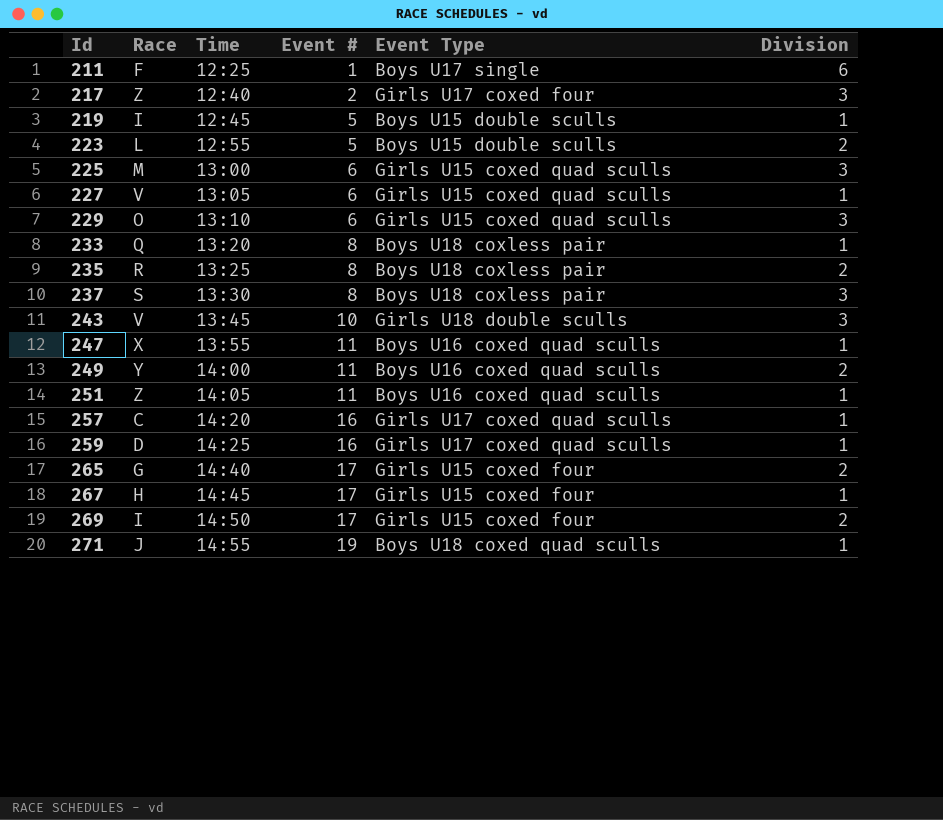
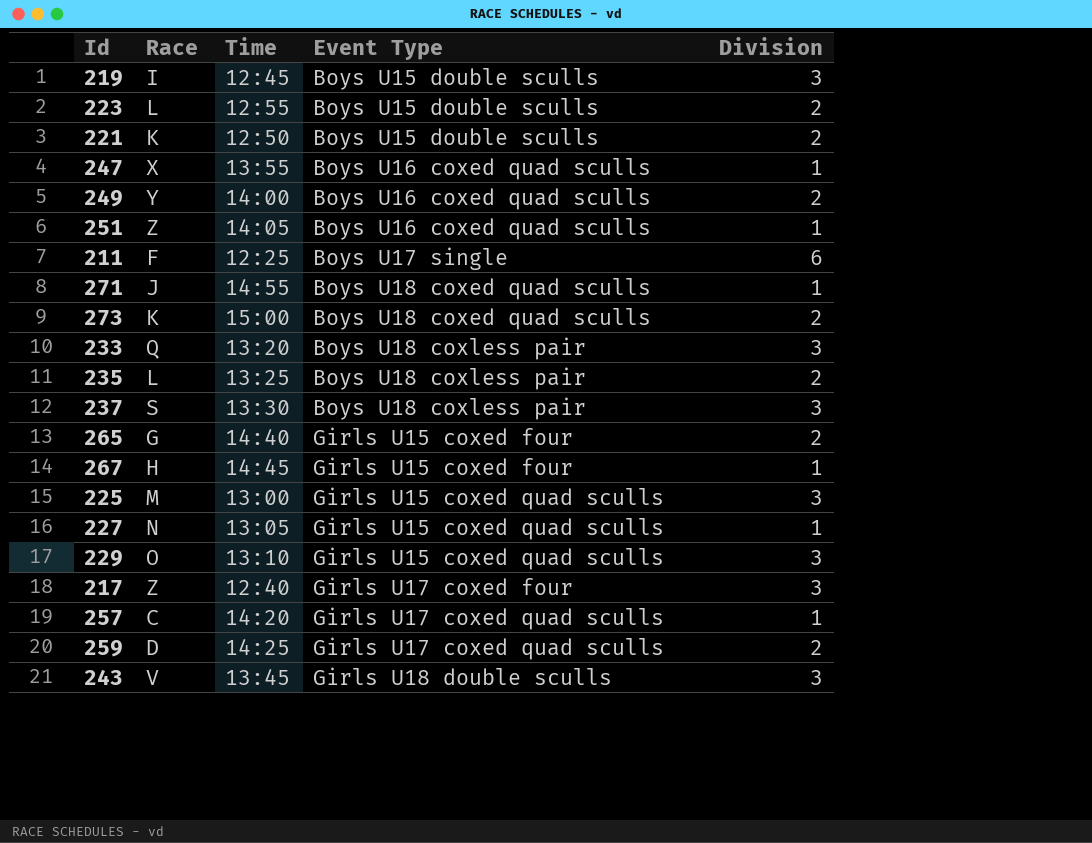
row order: Id ascending -> Event Type ascending
column Event # | position: 4 -> none
row 269: I | 14:50 | 17 | Girls U15 coxed four | 2 -> none
219 | Division: 1 -> 3
row 221: none -> K | 12:50 | Boys U15 double sculls | 2
row 273: none -> K | 15:00 | Boys U18 coxed quad sculls | 2
233 | Division: 1 -> 3
235 | Race: R -> L
227 | Race: V -> N
259 | Division: 1 -> 2

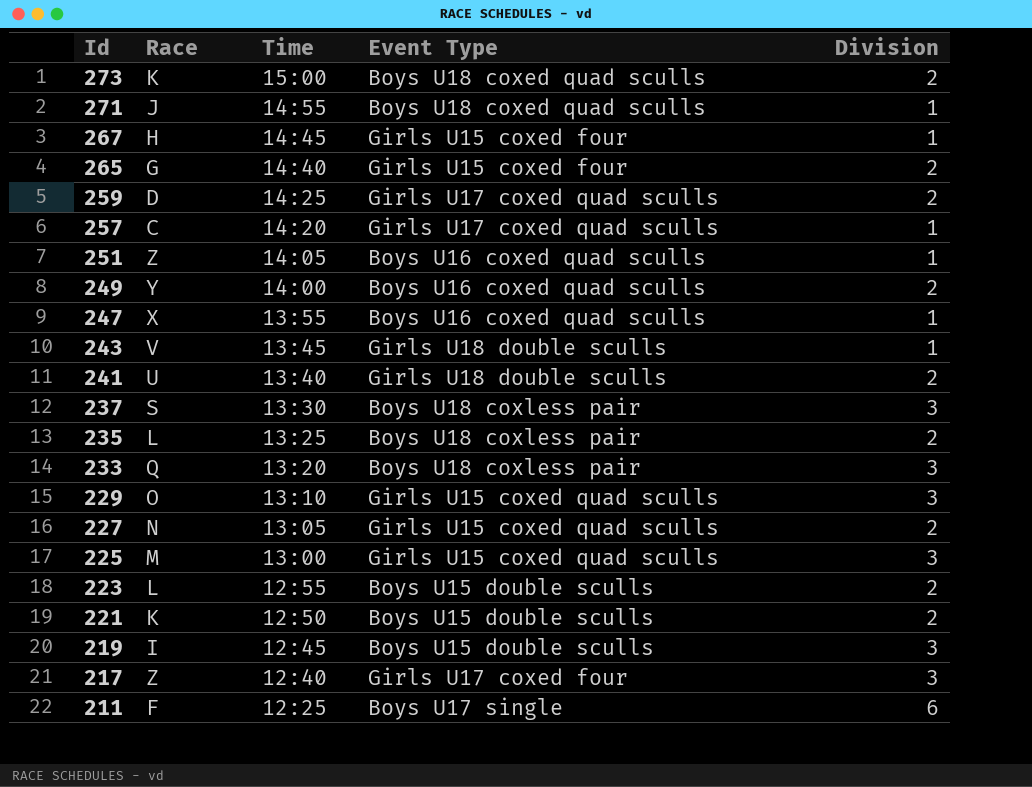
row order: Event Type ascending -> Id descending
243 | Division: 3 -> 1
row 241: none -> U | 13:40 | Girls U18 double sculls | 2
227 | Division: 1 -> 2

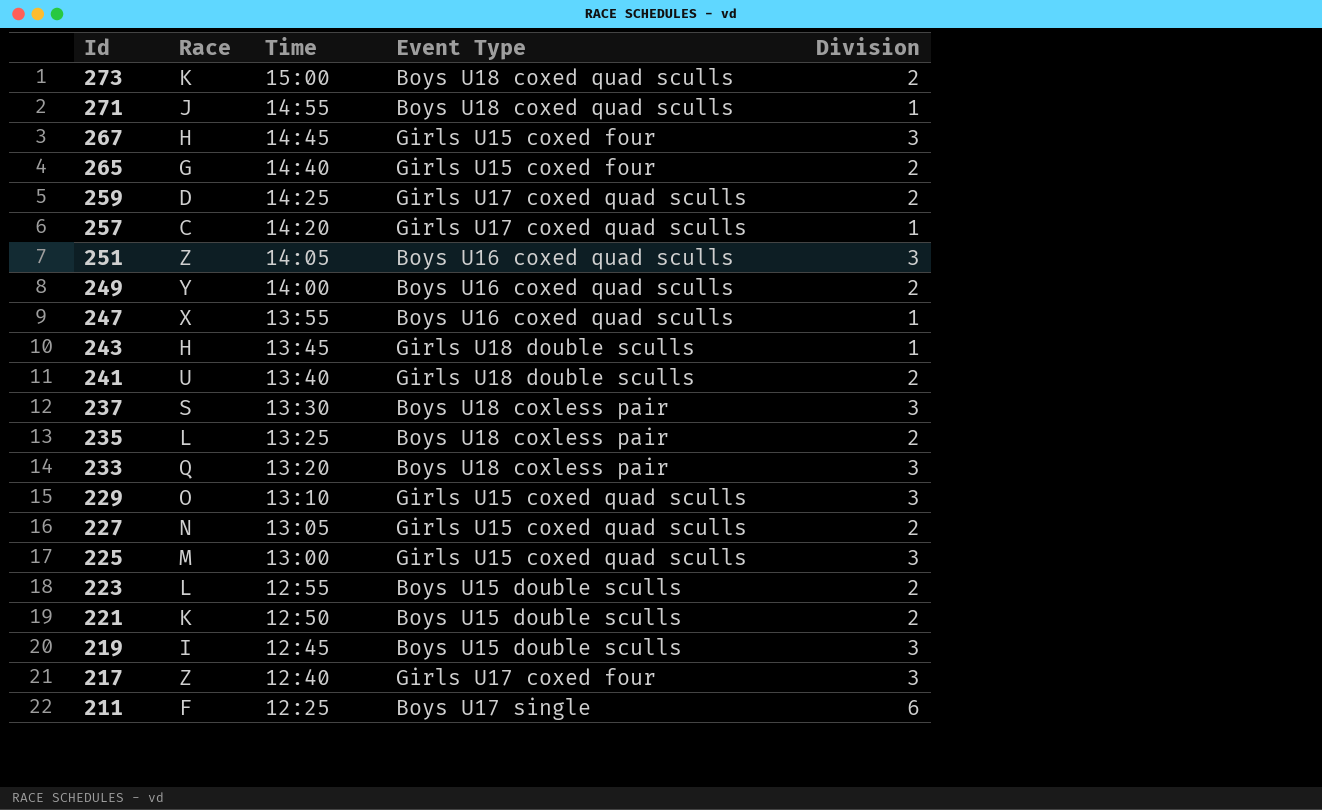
267 | Division: 1 -> 3
251 | Division: 1 -> 3
243 | Race: V -> H

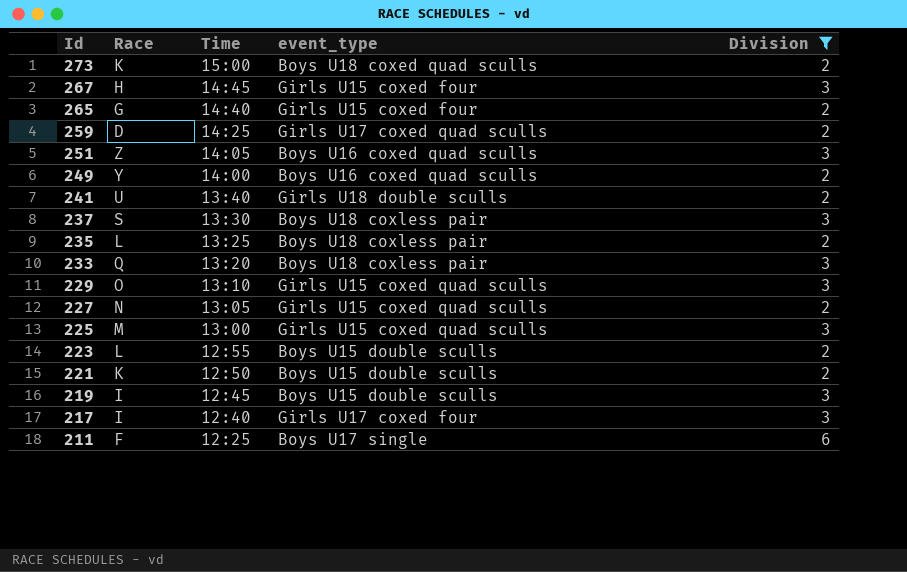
filter: none -> Division != 1
column name: Event Type -> event_type
217 | Race: Z -> I

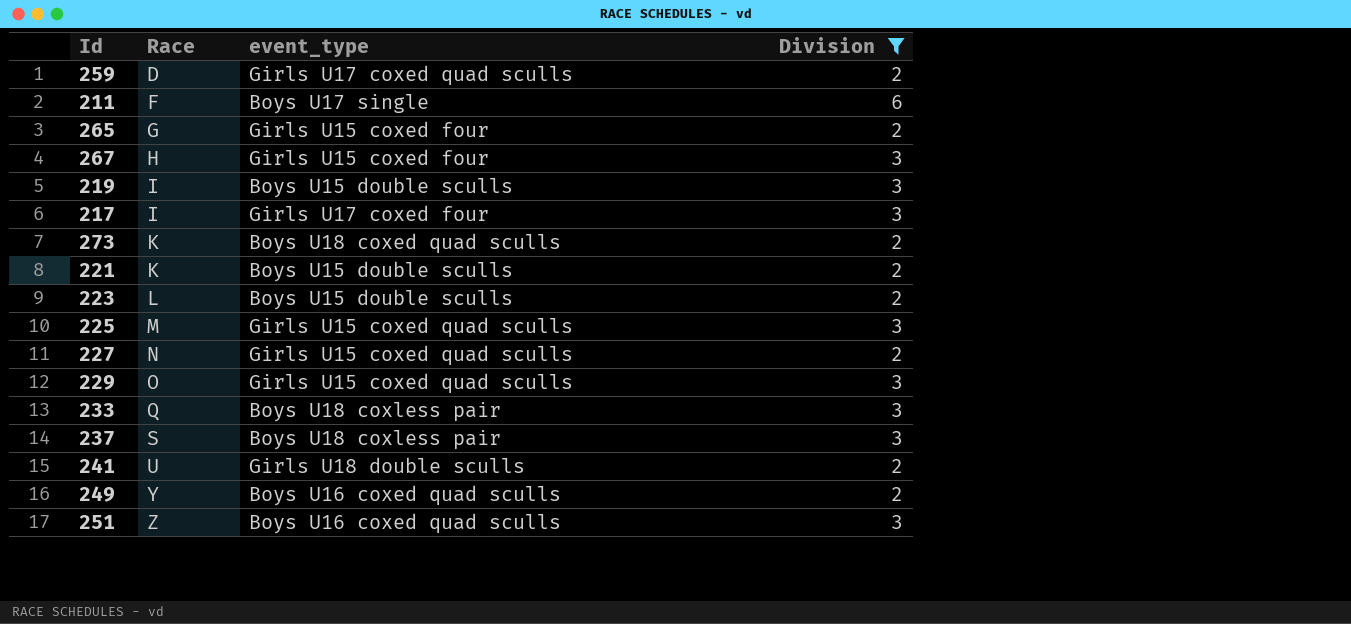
row order: Id descending -> Race ascending
column Time | position: 3 -> none
row 235: L | 13:25 | Boys U18 coxless pair | 2 -> none

